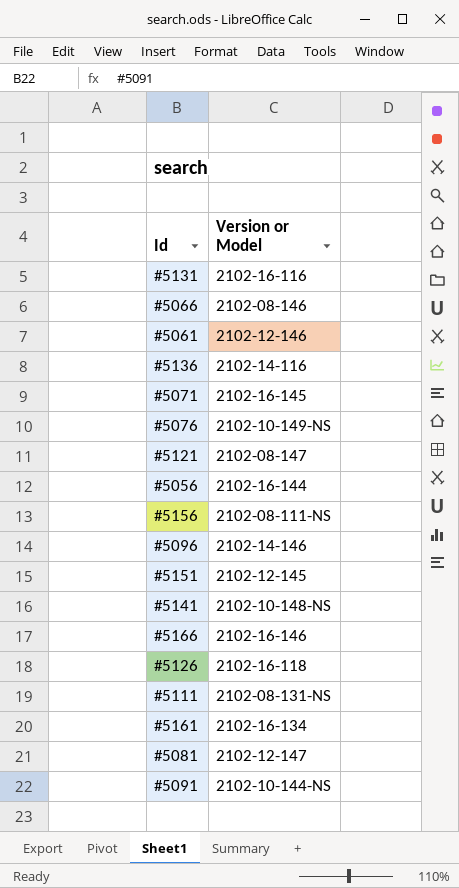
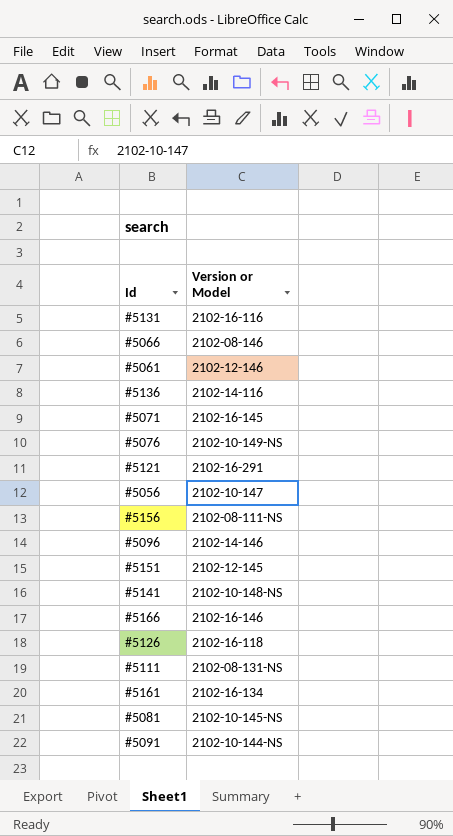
#5121 | Version or Model: 2102-08-147 -> 2102-16-291
#5056 | Version or Model: 2102-16-144 -> 2102-10-147
#5081 | Version or Model: 2102-12-147 -> 2102-10-145-NS

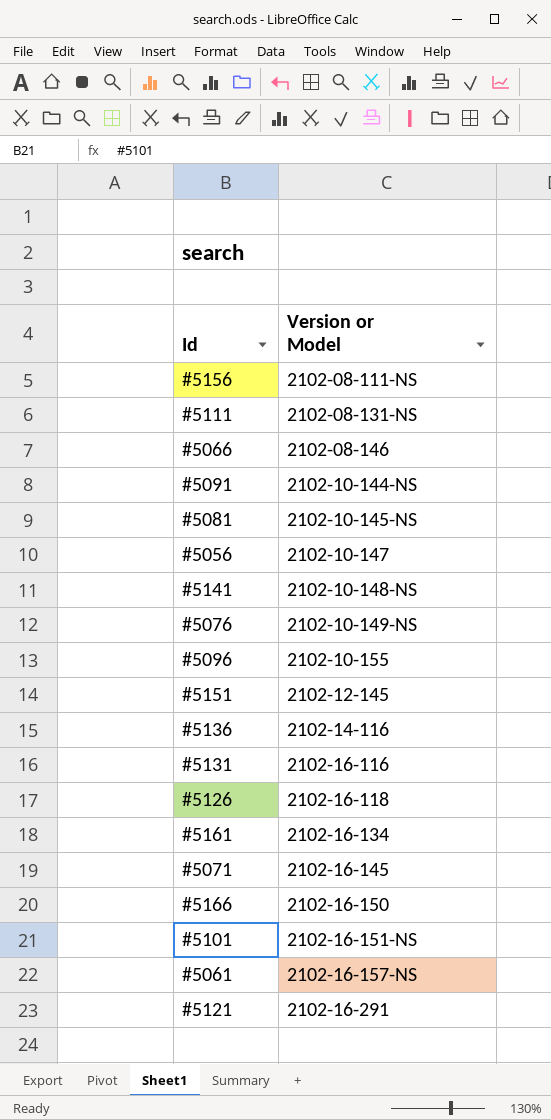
row order: none -> Version or Model ascending
#5096 | Version or Model: 2102-14-146 -> 2102-10-155
#5166 | Version or Model: 2102-16-146 -> 2102-16-150
row #5101: none -> 2102-16-151-NS
#5061 | Version or Model: 2102-12-146 -> 2102-16-157-NS

